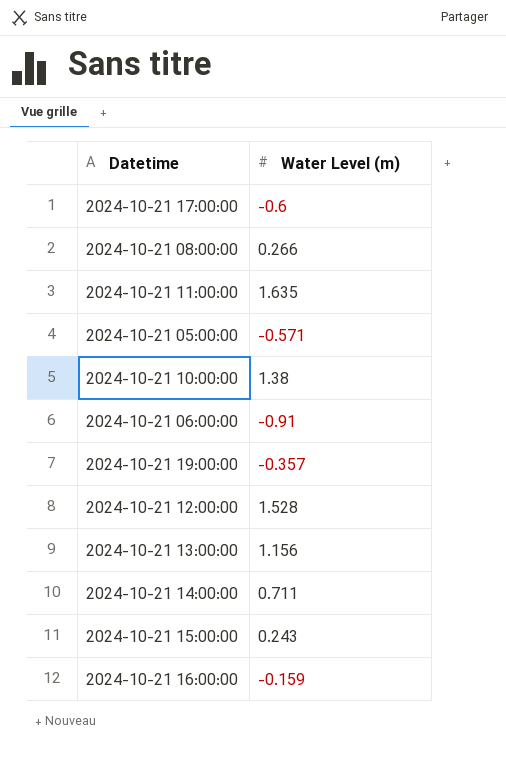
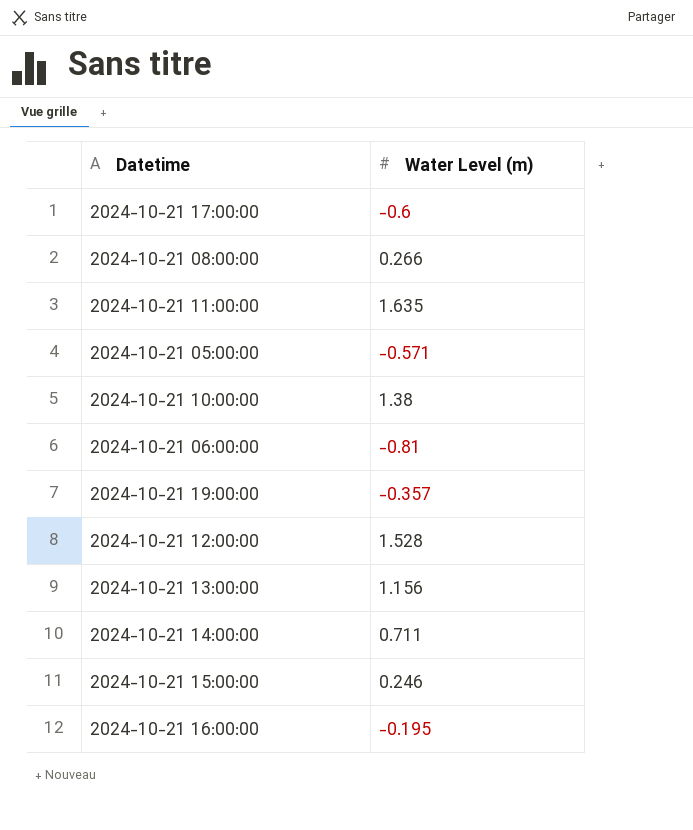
2024-10-21 06:00:00 | Water Level (m): -0.91 -> -0.81
2024-10-21 15:00:00 | Water Level (m): 0.243 -> 0.246
2024-10-21 16:00:00 | Water Level (m): -0.159 -> -0.195

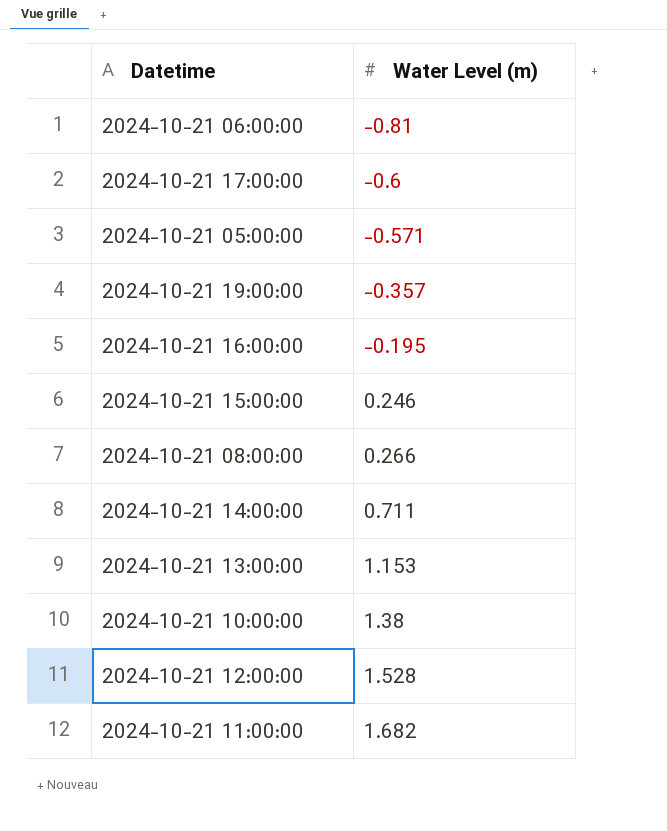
row order: none -> Water Level (m) ascending
2024-10-21 13:00:00 | Water Level (m): 1.156 -> 1.153
2024-10-21 11:00:00 | Water Level (m): 1.635 -> 1.682

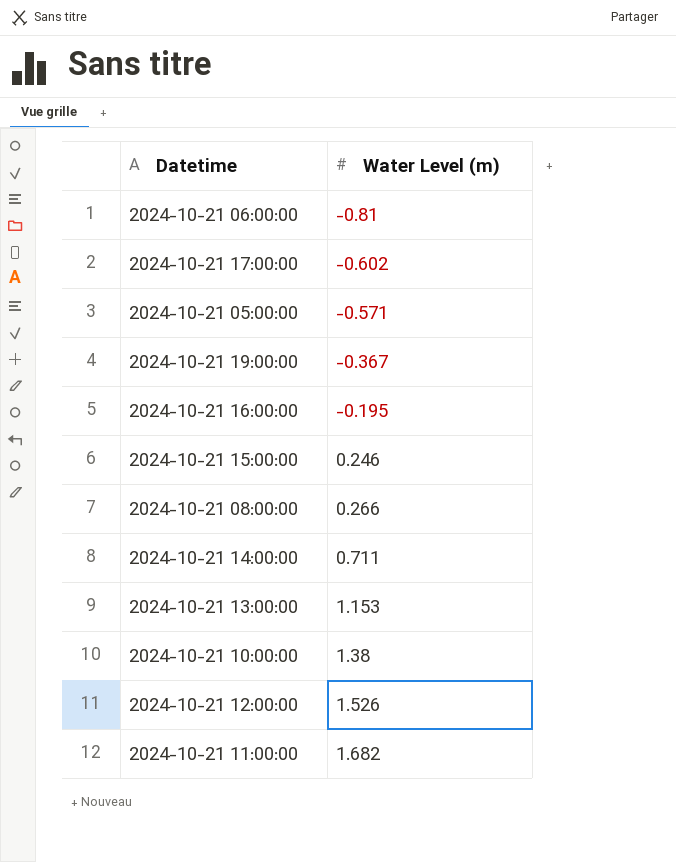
2024-10-21 17:00:00 | Water Level (m): -0.6 -> -0.602
2024-10-21 19:00:00 | Water Level (m): -0.357 -> -0.367
2024-10-21 12:00:00 | Water Level (m): 1.528 -> 1.526

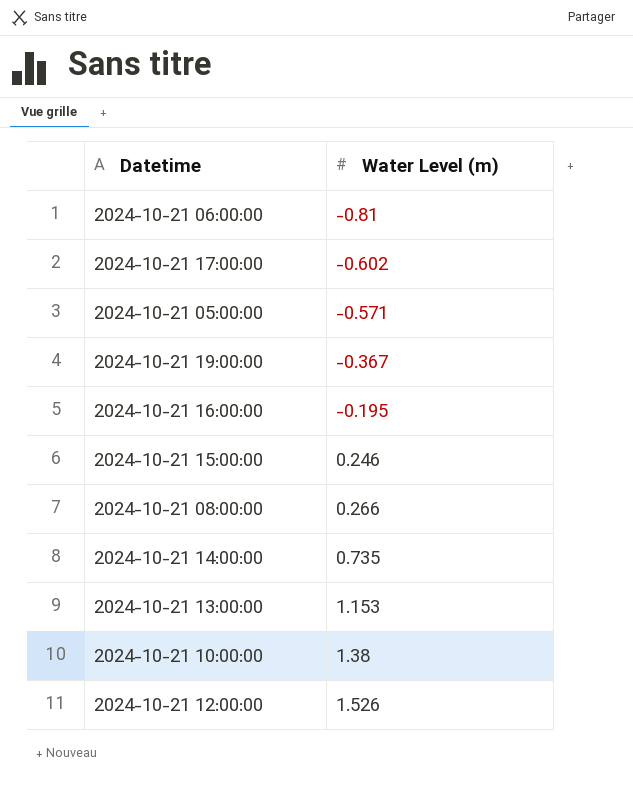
row 2024-10-21 11:00:00: 1.682 -> none
2024-10-21 14:00:00 | Water Level (m): 0.711 -> 0.735

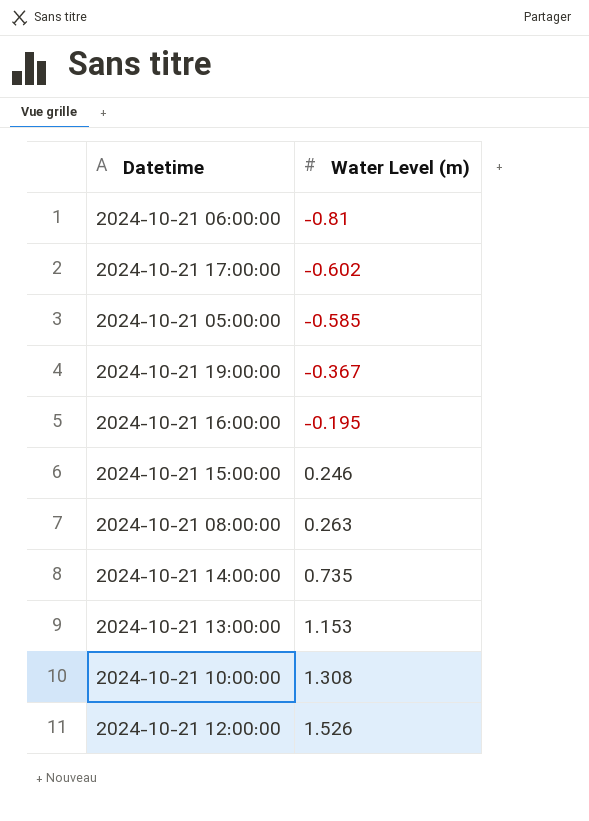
2024-10-21 05:00:00 | Water Level (m): -0.571 -> -0.585
2024-10-21 08:00:00 | Water Level (m): 0.266 -> 0.263
2024-10-21 10:00:00 | Water Level (m): 1.38 -> 1.308

